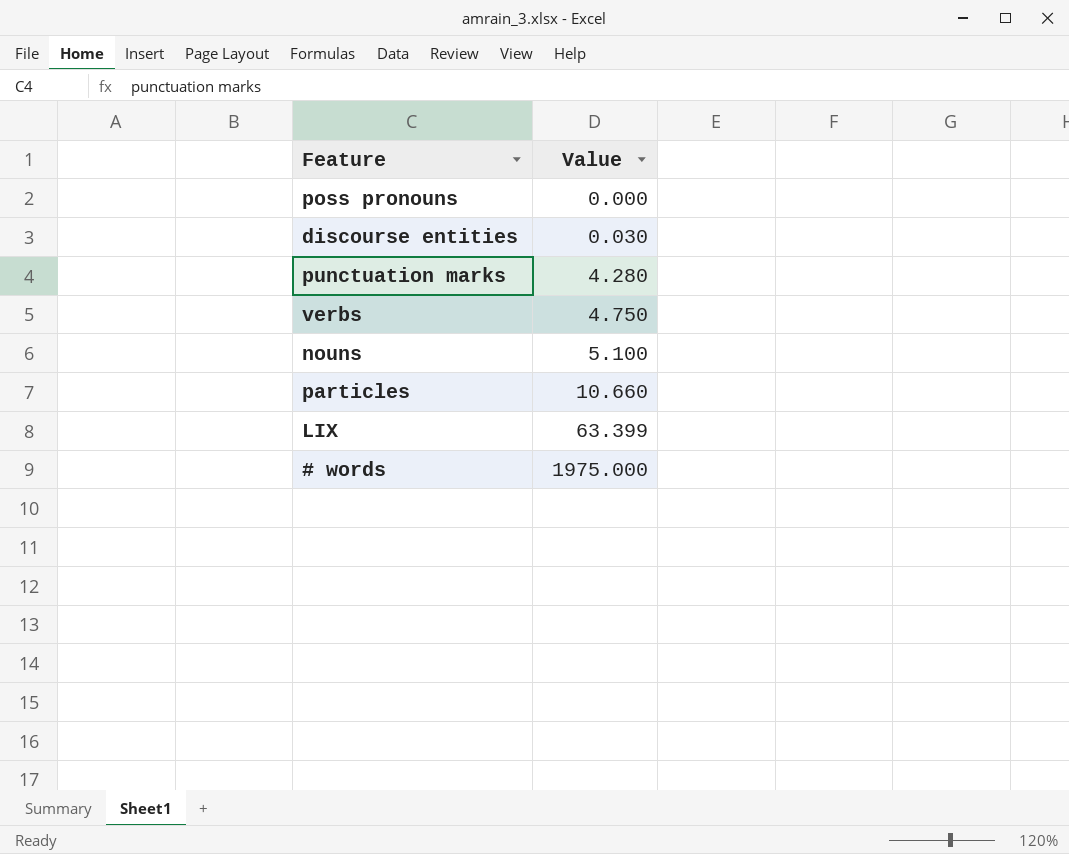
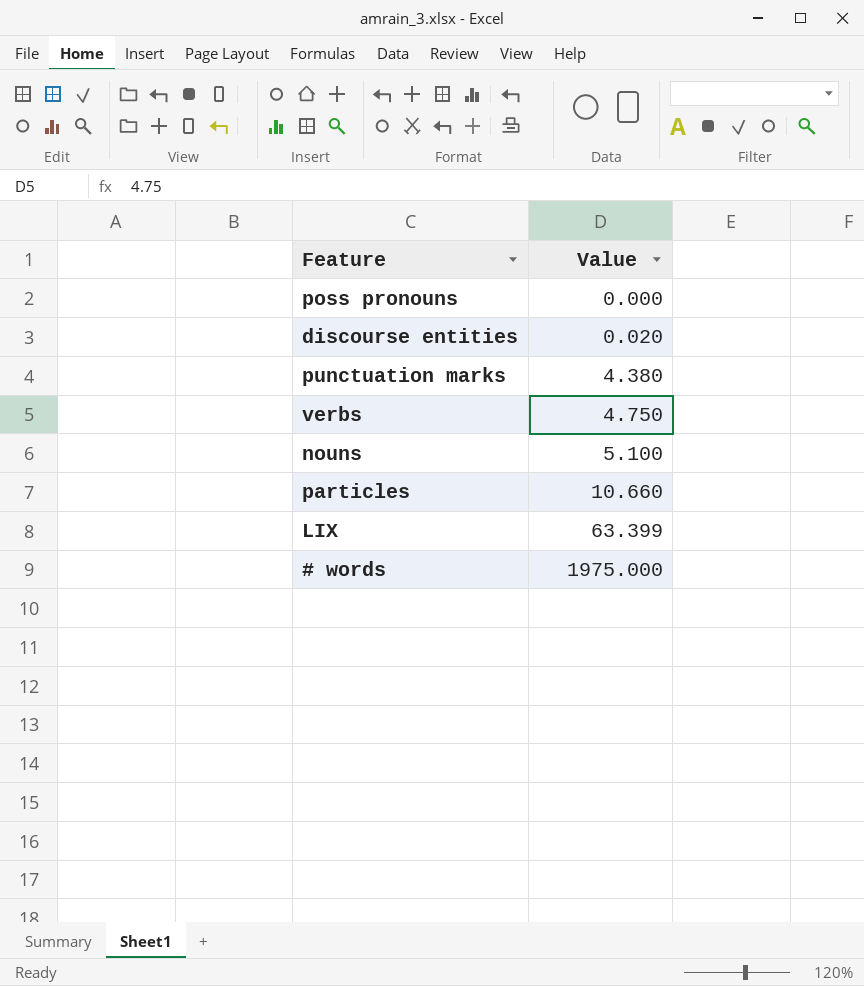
discourse entities | Value: 0.030 -> 0.020
punctuation marks | Value: 4.280 -> 4.380

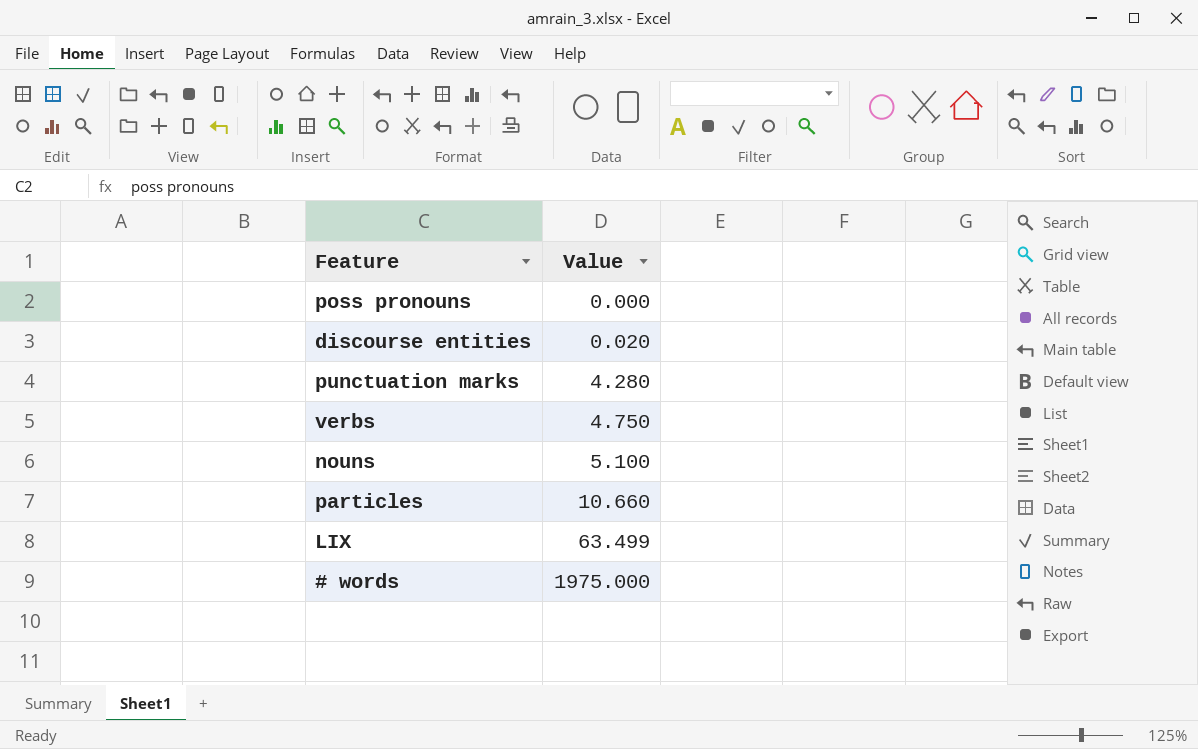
punctuation marks | Value: 4.380 -> 4.280
LIX | Value: 63.399 -> 63.499

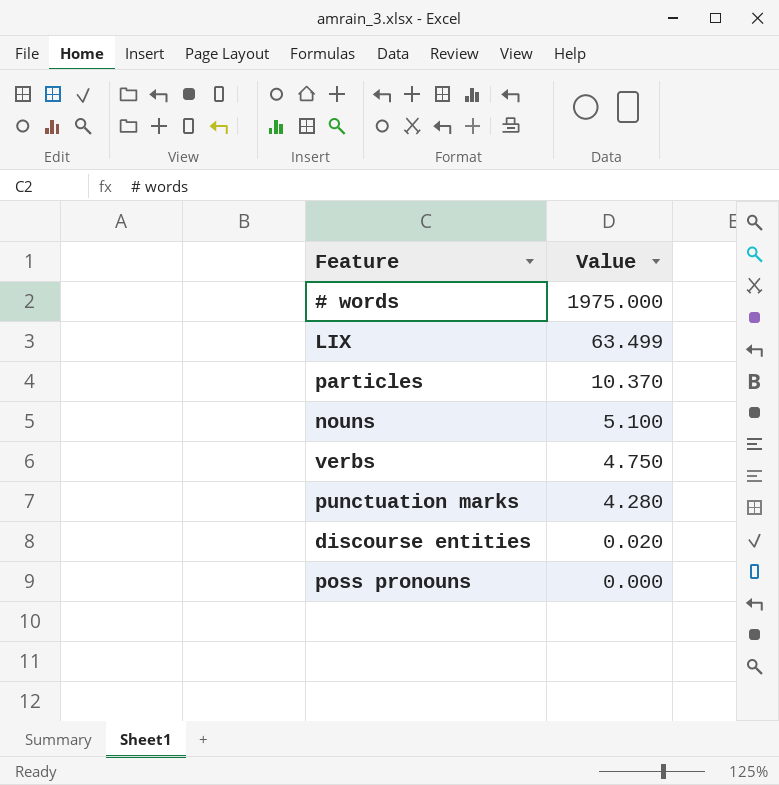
row order: Value ascending -> Value descending
particles | Value: 10.660 -> 10.370

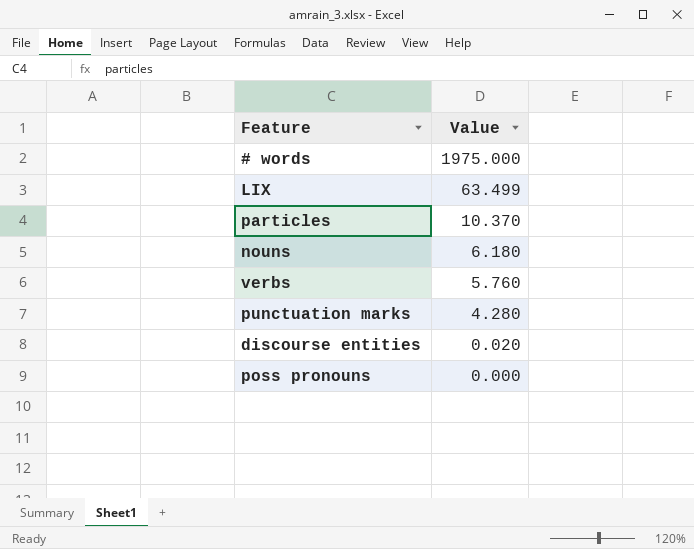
nouns | Value: 5.100 -> 6.180
verbs | Value: 4.750 -> 5.760

